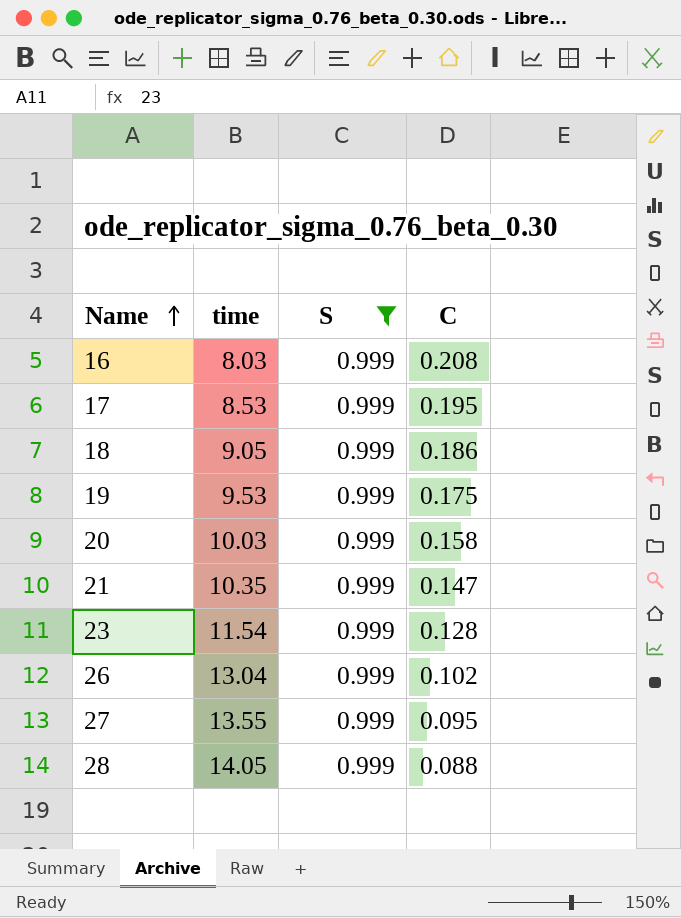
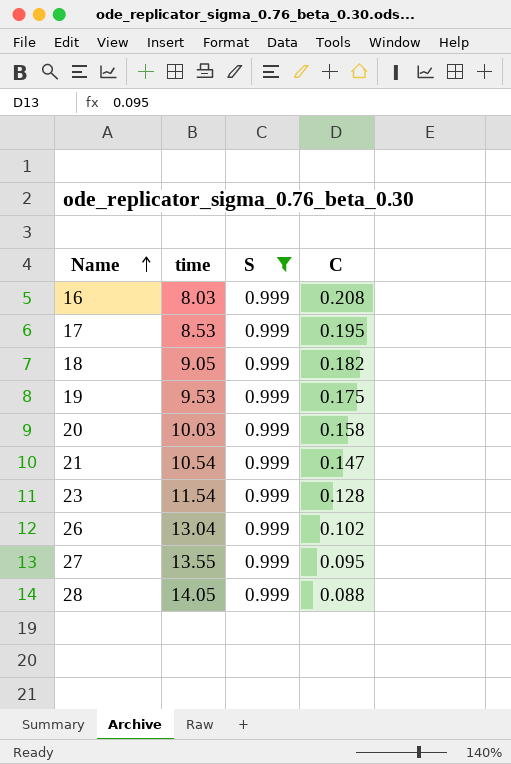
18 | C: 0.186 -> 0.182
21 | time: 10.35 -> 10.54

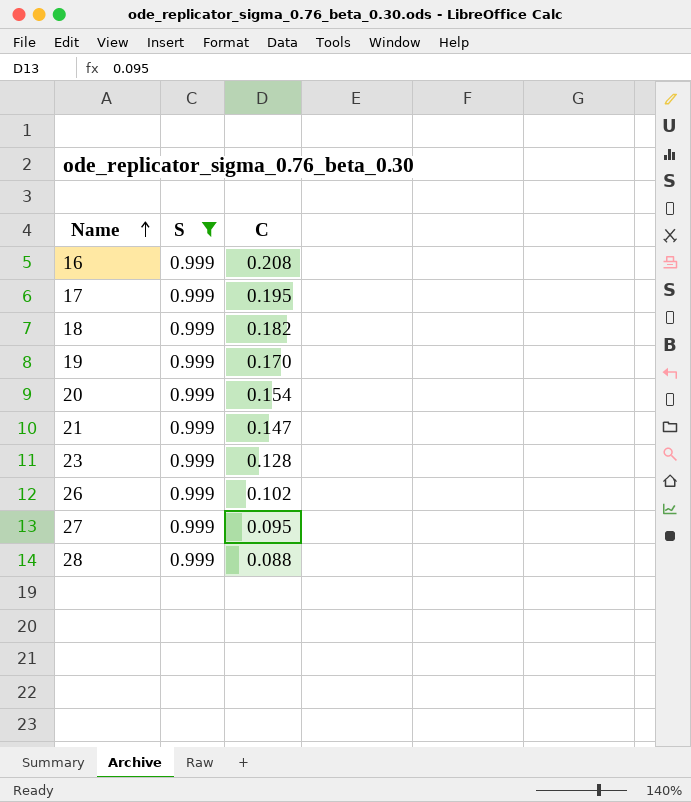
column time | position: 2 -> none
19 | C: 0.175 -> 0.170
20 | C: 0.158 -> 0.154

